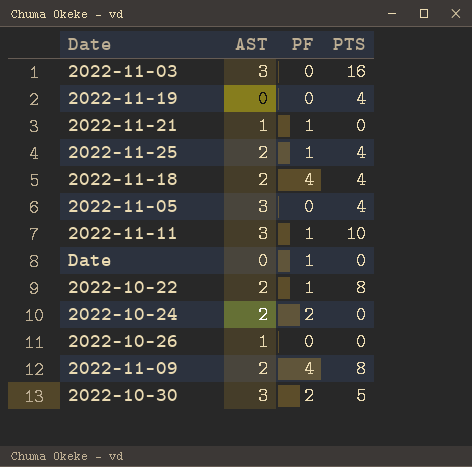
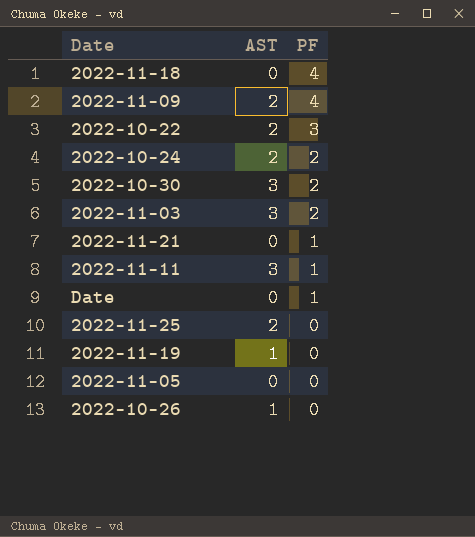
row order: none -> PF descending
column PTS | position: 4 -> none
2022-11-18 | AST: 2 -> 0
2022-10-22 | PF: 1 -> 3
2022-11-03 | PF: 0 -> 2
2022-11-21 | AST: 1 -> 0
2022-11-25 | PF: 1 -> 0
2022-11-19 | AST: 0 -> 1
2022-11-05 | AST: 3 -> 0

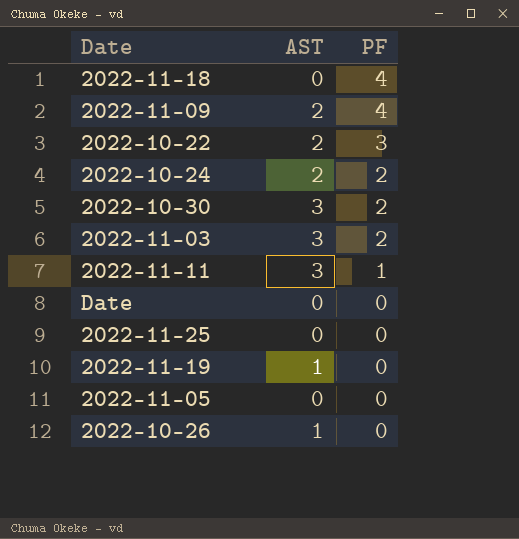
row 2022-11-21: 0 | 1 -> none
Date | PF: 1 -> 0
2022-11-25 | AST: 2 -> 0

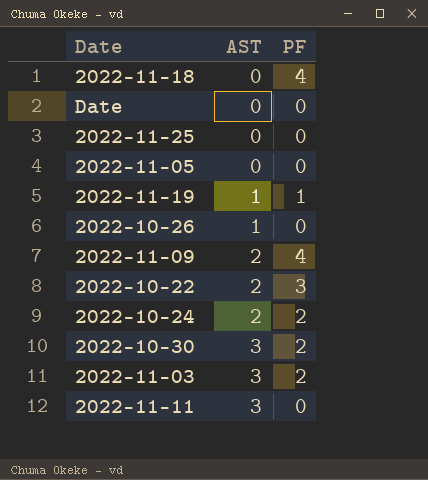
row order: PF descending -> AST ascending
2022-11-19 | PF: 0 -> 1
2022-11-11 | PF: 1 -> 0

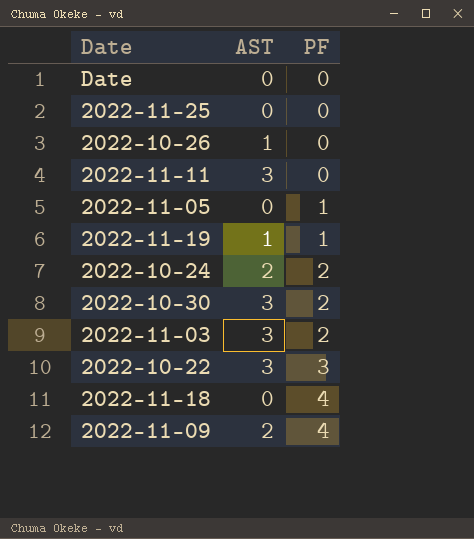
row order: AST ascending -> PF ascending
2022-11-05 | PF: 0 -> 1
2022-10-22 | AST: 2 -> 3

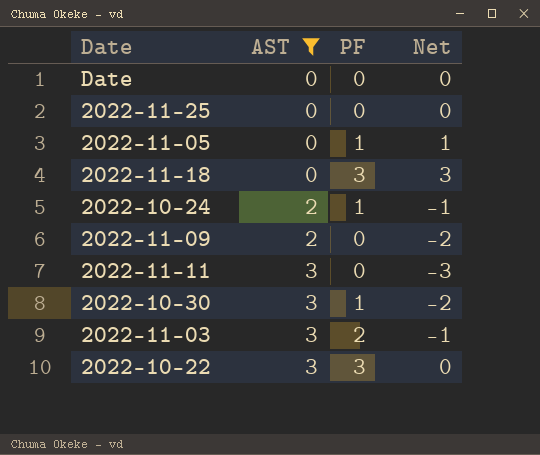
filter: none -> AST != 1
row order: PF ascending -> AST ascending
column Net | formula: none -> [PF] - [AST]
2022-11-18 | PF: 4 -> 3
2022-10-24 | PF: 2 -> 1
2022-11-09 | PF: 4 -> 0
2022-10-30 | PF: 2 -> 1

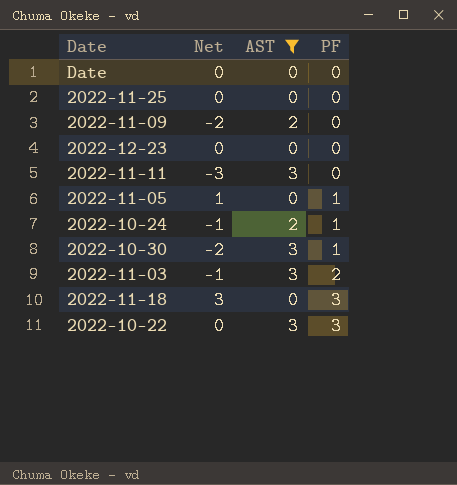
row order: AST ascending -> PF ascending
column Net | position: 4 -> 2
row 2022-12-23: none -> 0 | 0 | 0

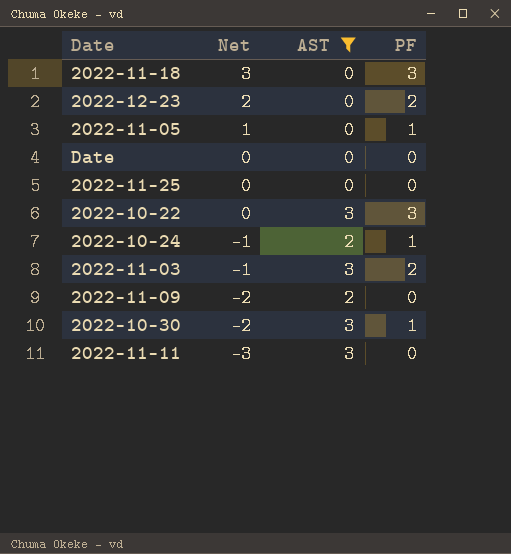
row order: PF ascending -> Net descending
2022-12-23 | Net: 0 -> 2
2022-12-23 | PF: 0 -> 2

